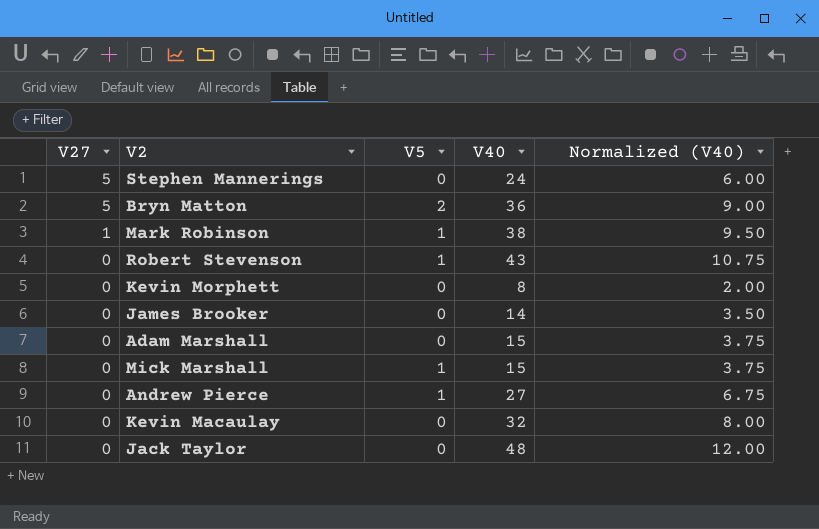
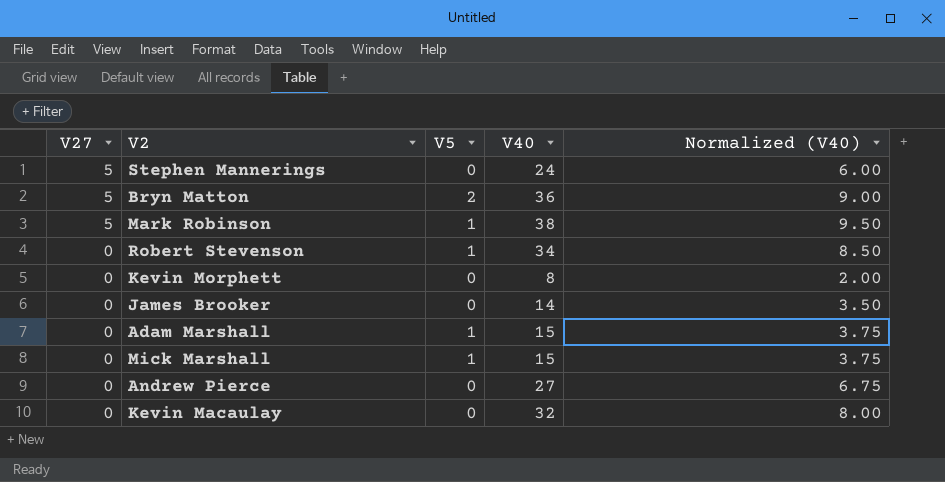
row Jack Taylor: 0 | 0 | 48 | 12.00 -> none
Mark Robinson | V27: 1 -> 5
Robert Stevenson | V40: 43 -> 34
Robert Stevenson | Normalized (V40): 10.75 -> 8.50
Adam Marshall | V5: 0 -> 1
Andrew Pierce | V5: 1 -> 0

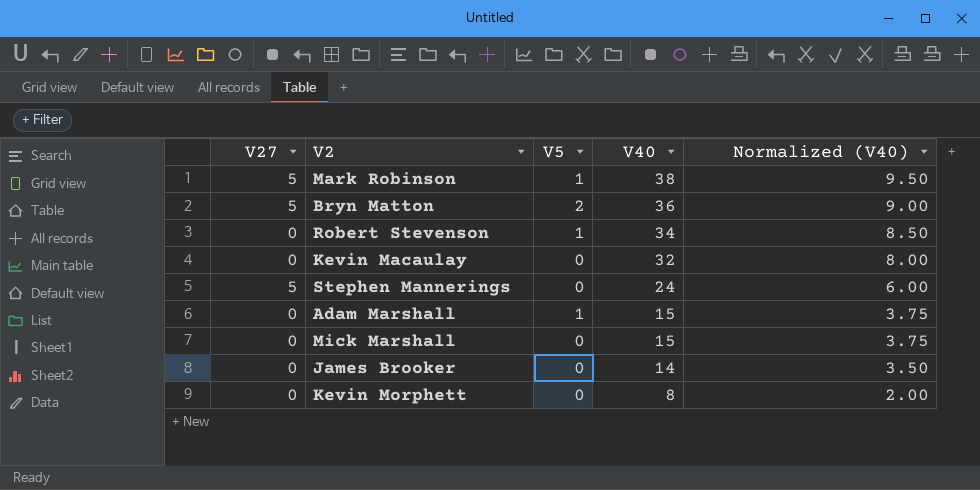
row order: V27 descending -> V40 descending
row Andrew Pierce: 0 | 0 | 27 | 6.75 -> none
Mick Marshall | V5: 1 -> 0

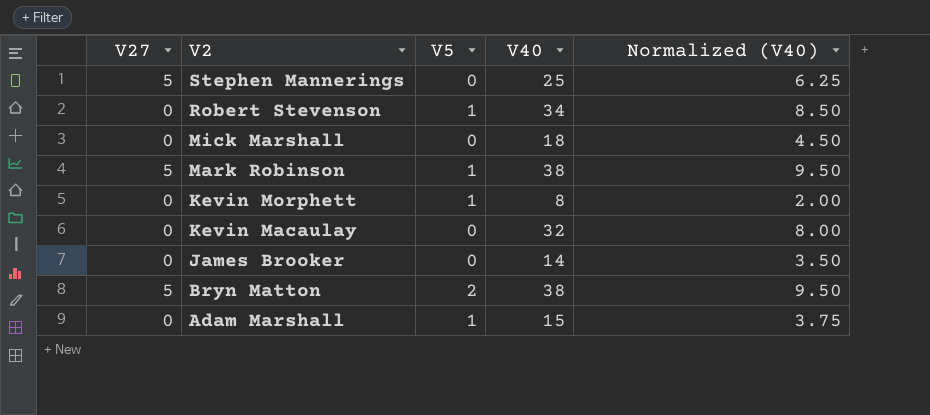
row order: V40 descending -> V2 descending
Stephen Mannerings | V40: 24 -> 25
Stephen Mannerings | Normalized (V40): 6.00 -> 6.25
Mick Marshall | V40: 15 -> 18
Mick Marshall | Normalized (V40): 3.75 -> 4.50
Kevin Morphett | V5: 0 -> 1
Bryn Matton | V40: 36 -> 38
Bryn Matton | Normalized (V40): 9.00 -> 9.50

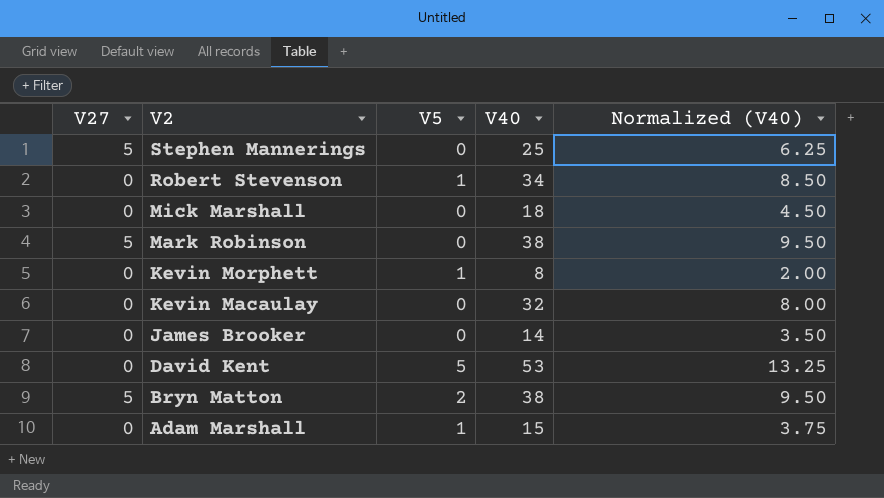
Mark Robinson | V5: 1 -> 0
row David Kent: none -> 0 | 5 | 53 | 13.25

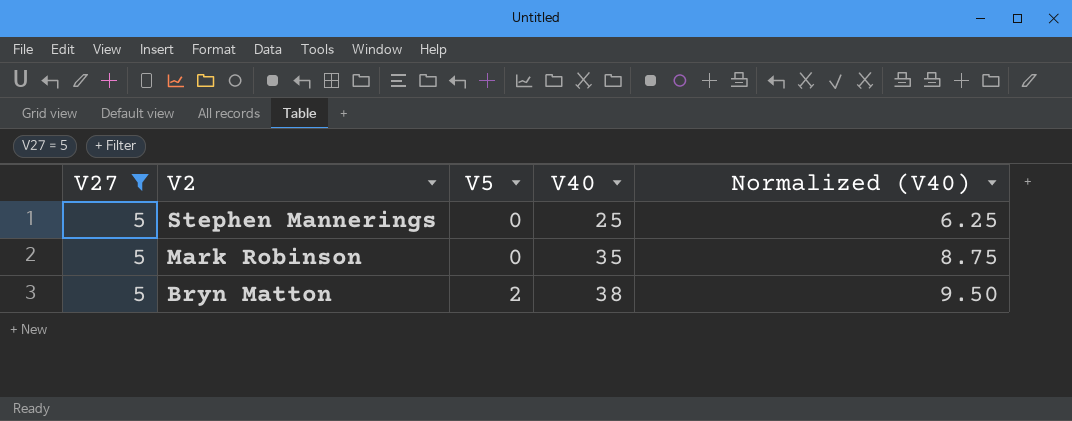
filter: none -> V27 = 5
Mark Robinson | V40: 38 -> 35
Mark Robinson | Normalized (V40): 9.50 -> 8.75

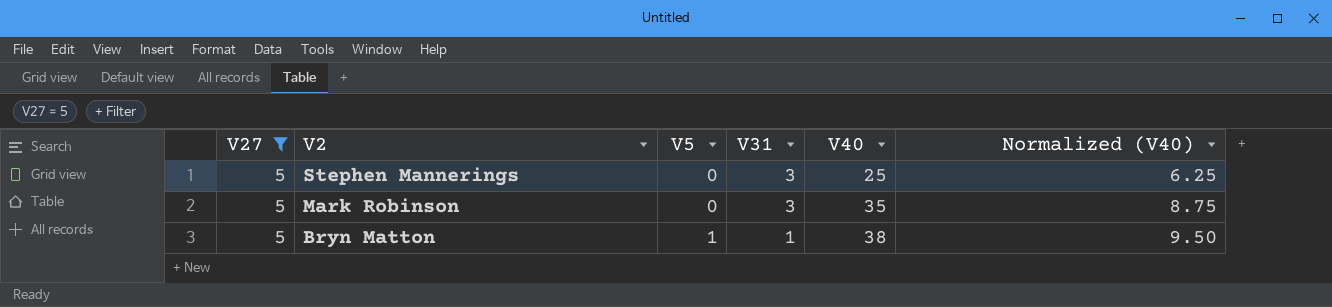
column V31 | position: none -> 4
Bryn Matton | V5: 2 -> 1

